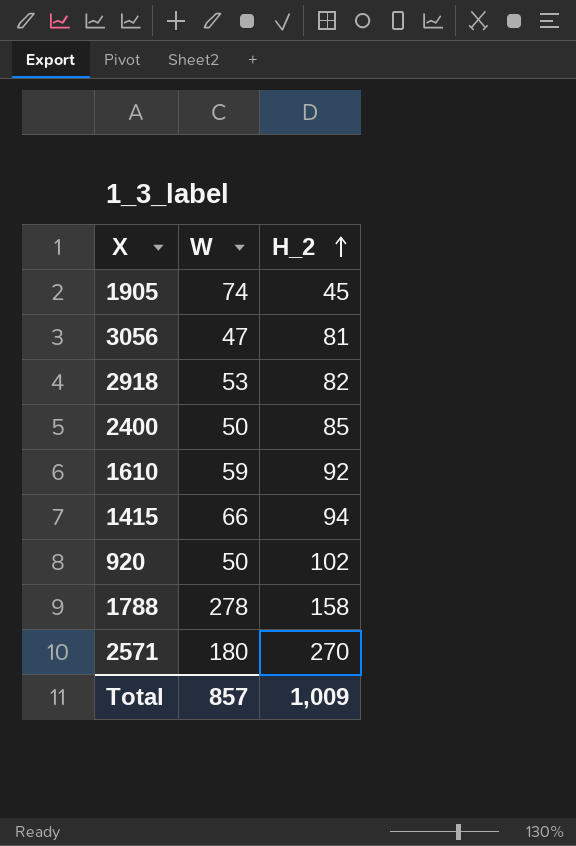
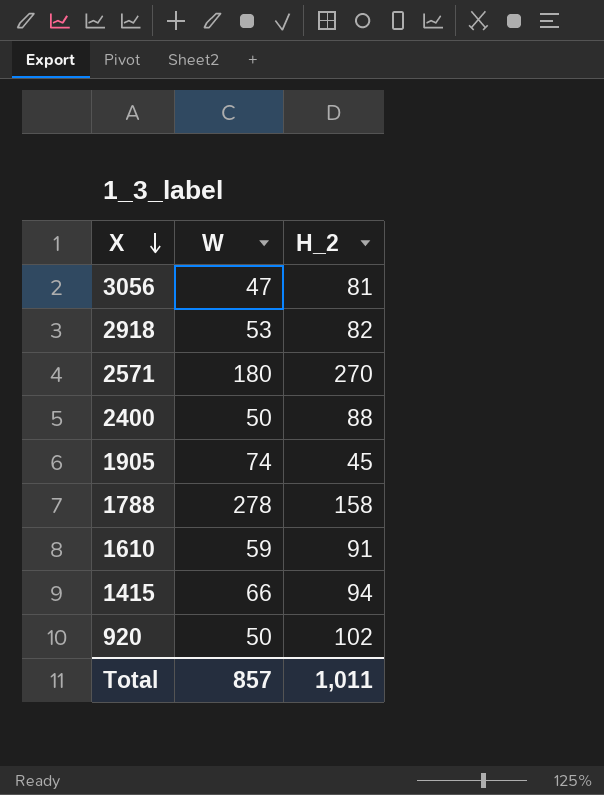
row order: H_2 ascending -> X descending
2400 | H_2: 85 -> 88
1610 | H_2: 92 -> 91
Total | H_2: 1,009 -> 1,011

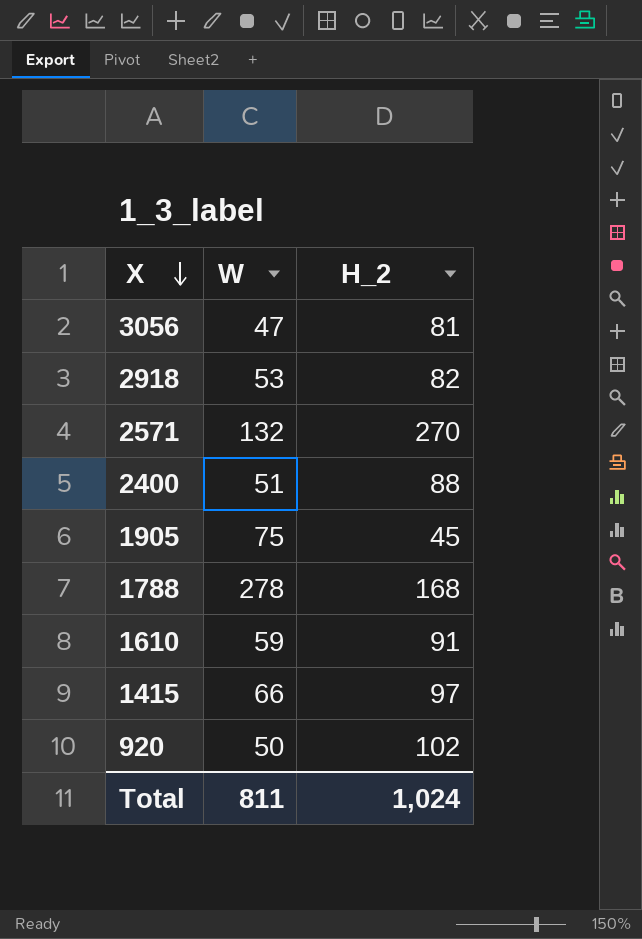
2571 | W: 180 -> 132
2400 | W: 50 -> 51
1905 | W: 74 -> 75
1788 | H_2: 158 -> 168
1415 | H_2: 94 -> 97
Total | W: 857 -> 811
Total | H_2: 1,011 -> 1,024

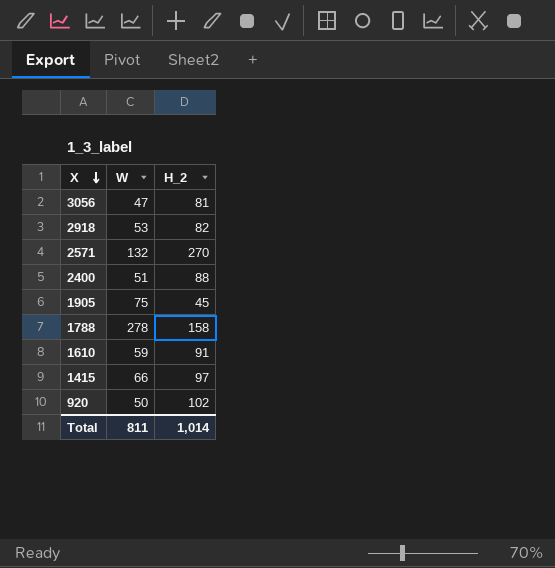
1788 | H_2: 168 -> 158
Total | H_2: 1,024 -> 1,014

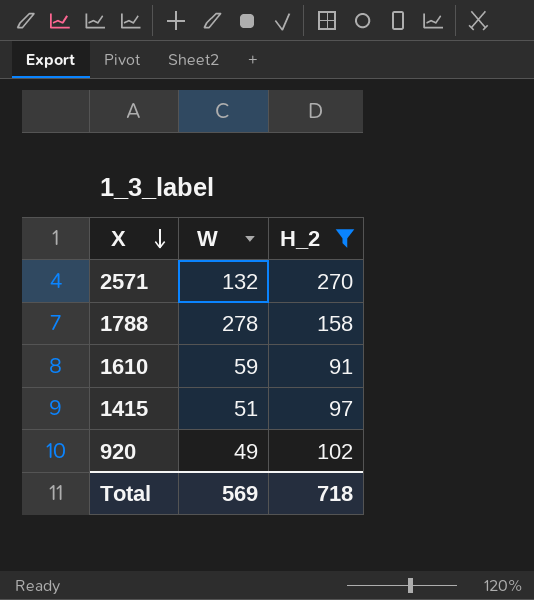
filter: none -> H_2 >= 91
1415 | W: 66 -> 51
920 | W: 50 -> 49
Total | W: 811 -> 569
Total | H_2: 1,014 -> 718

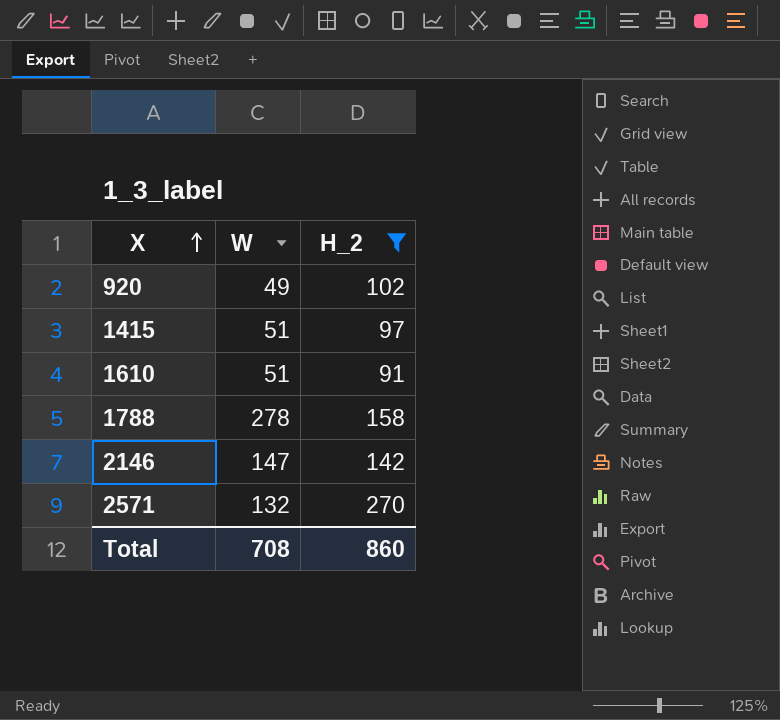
row order: X descending -> X ascending
1610 | W: 59 -> 51
row 2146: none -> 147 | 142
Total | W: 569 -> 708
Total | H_2: 718 -> 860

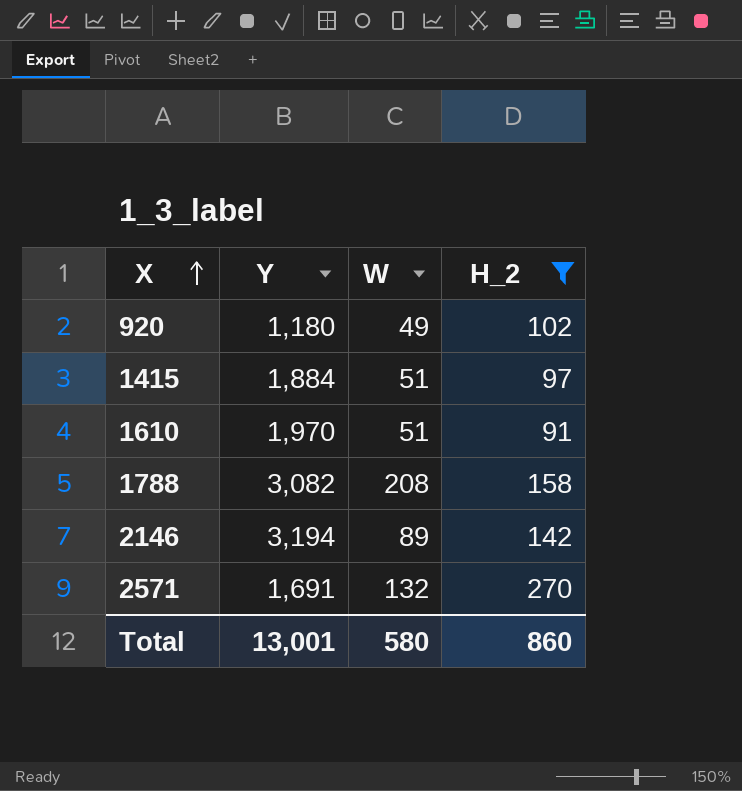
column Y | position: none -> 2
1788 | W: 278 -> 208
2146 | W: 147 -> 89
Total | W: 708 -> 580

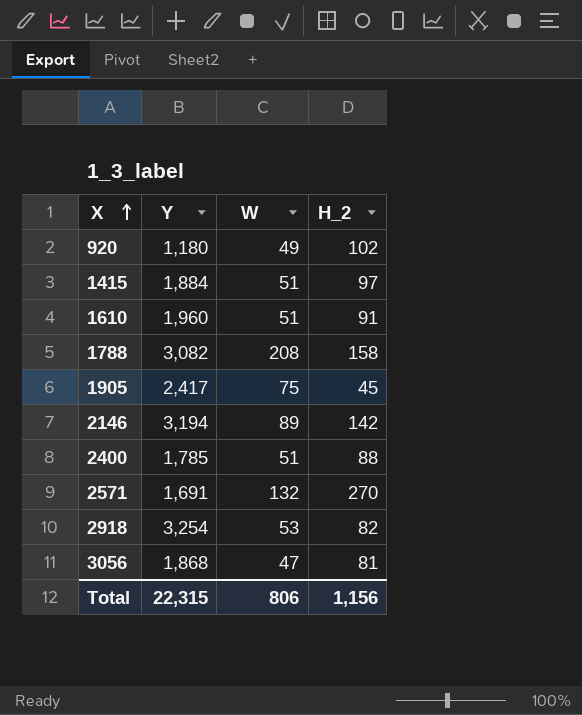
filter: H_2 >= 91 -> none
1610 | Y: 1,970 -> 1,960
Total | Y: 13,001 -> 22,315
Total | W: 580 -> 806
Total | H_2: 860 -> 1,156

